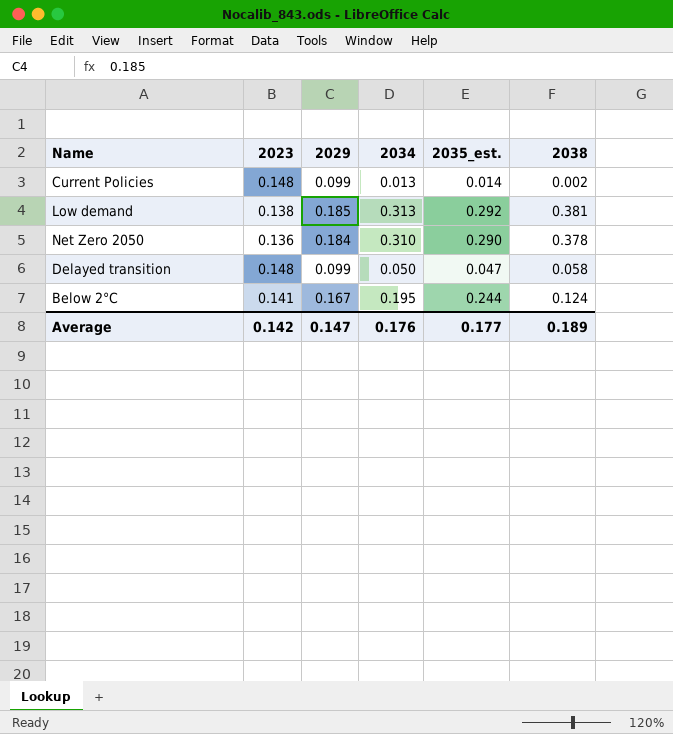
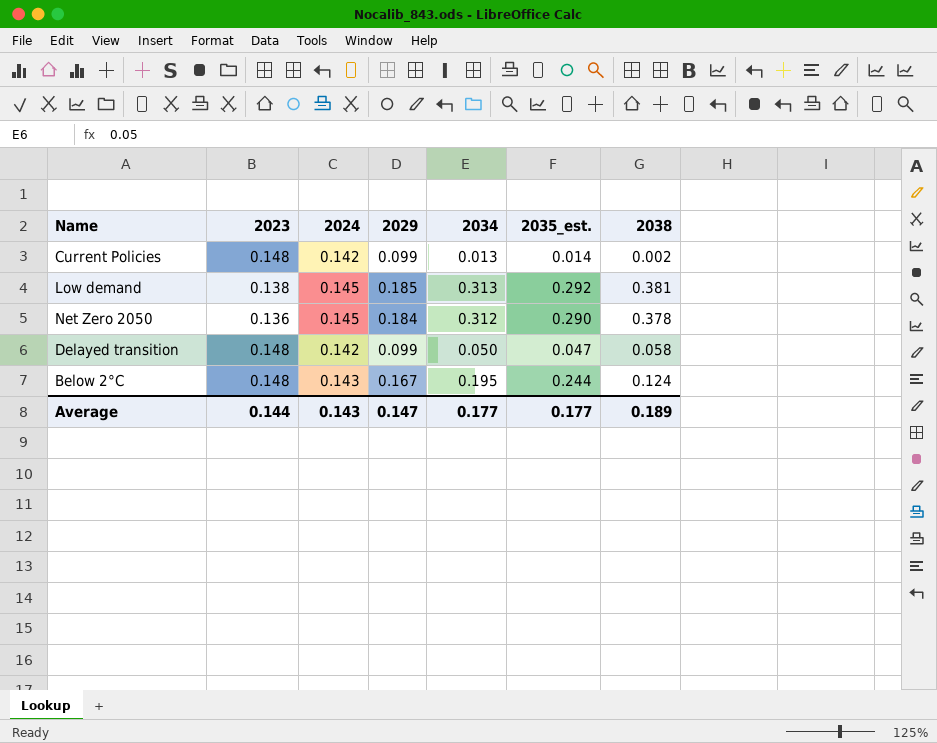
column 2024 | position: none -> 3
Net Zero 2050 | 2034: 0.310 -> 0.312
Below 2°C | 2023: 0.141 -> 0.148
Average | 2023: 0.142 -> 0.144
Average | 2034: 0.176 -> 0.177

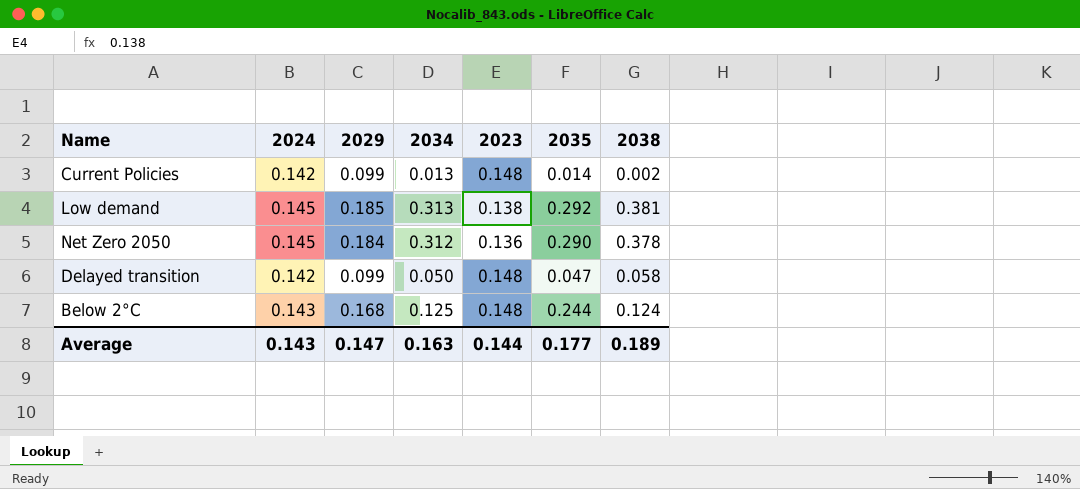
column 2023 | position: 2 -> 5
column name: 2035_est. -> 2035
Below 2°C | 2029: 0.167 -> 0.168
Below 2°C | 2034: 0.195 -> 0.125
Average | 2034: 0.177 -> 0.163

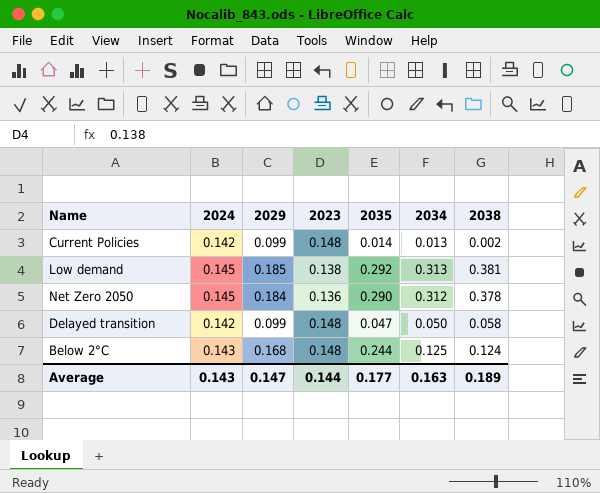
column 2034 | position: 4 -> 6

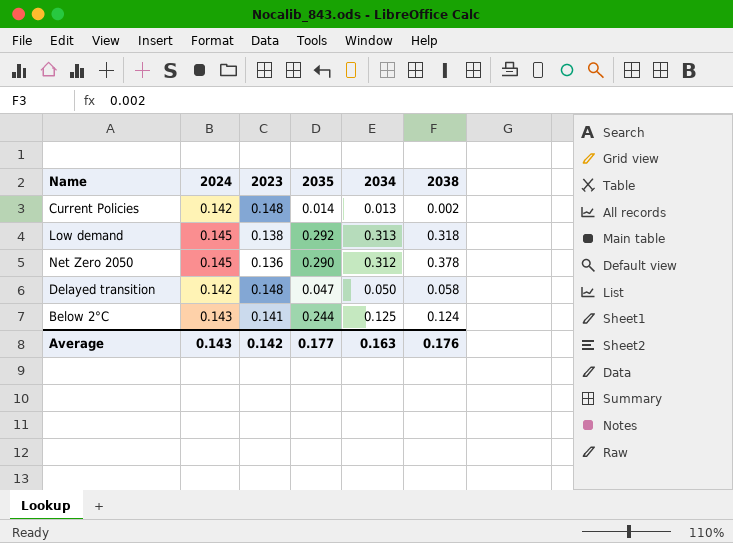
column 2029 | position: 3 -> none
Low demand | 2038: 0.381 -> 0.318
Below 2°C | 2023: 0.148 -> 0.141
Average | 2023: 0.144 -> 0.142
Average | 2038: 0.189 -> 0.176

